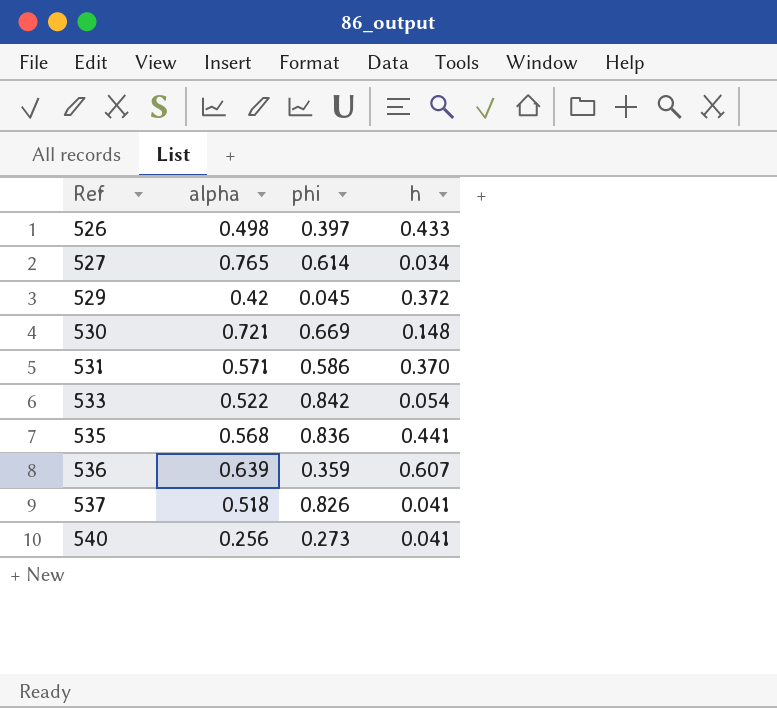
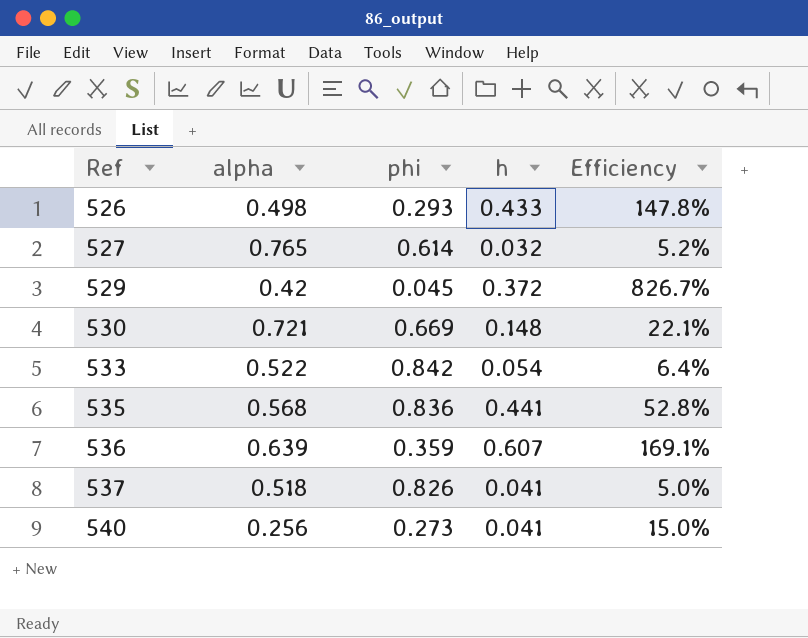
column Efficiency | formula: none -> [h] / [phi]
row 531: 0.571 | 0.586 | 0.370 -> none
526 | phi: 0.397 -> 0.293
527 | h: 0.034 -> 0.032

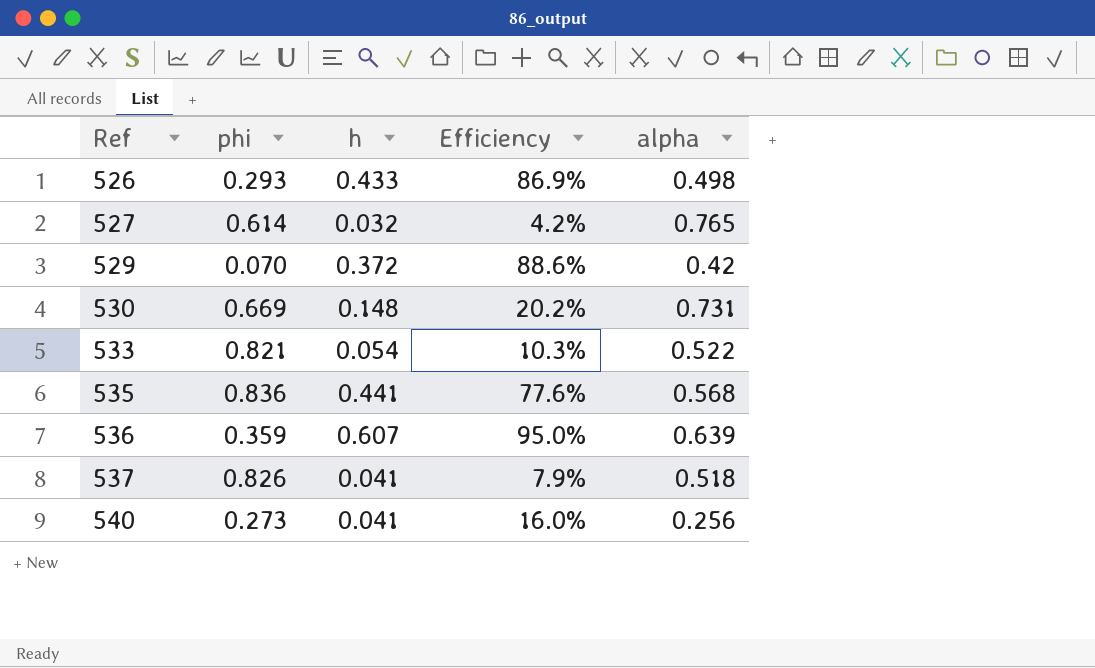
column Efficiency | formula: [h] / [phi] -> [h] / [alpha]
column alpha | position: 2 -> 5
529 | phi: 0.045 -> 0.070
530 | alpha: 0.721 -> 0.731
533 | phi: 0.842 -> 0.821

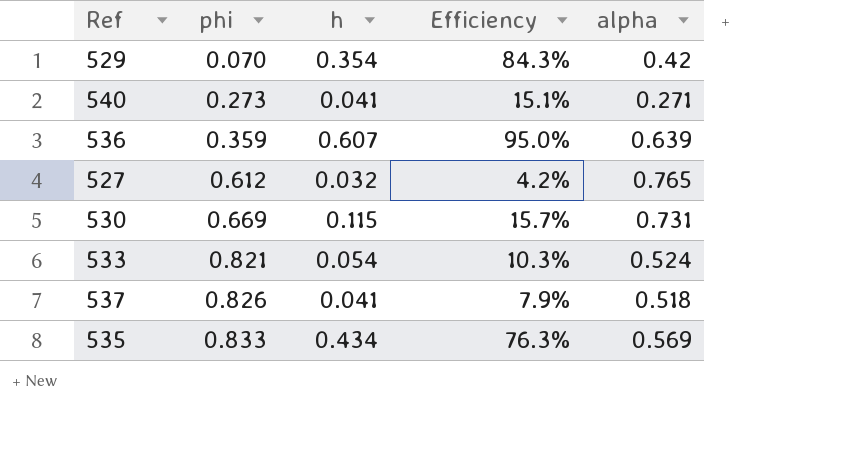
row order: Ref ascending -> phi ascending
row 526: 0.293 | 0.433 | 86.9% | 0.498 -> none
529 | h: 0.372 -> 0.354
529 | Efficiency: 88.6% -> 84.3%
540 | Efficiency: 16.0% -> 15.1%
540 | alpha: 0.256 -> 0.271
527 | phi: 0.614 -> 0.612
530 | h: 0.148 -> 0.115
530 | Efficiency: 20.2% -> 15.7%
533 | alpha: 0.522 -> 0.524
535 | phi: 0.836 -> 0.833
535 | h: 0.441 -> 0.434
535 | Efficiency: 77.6% -> 76.3%
535 | alpha: 0.568 -> 0.569

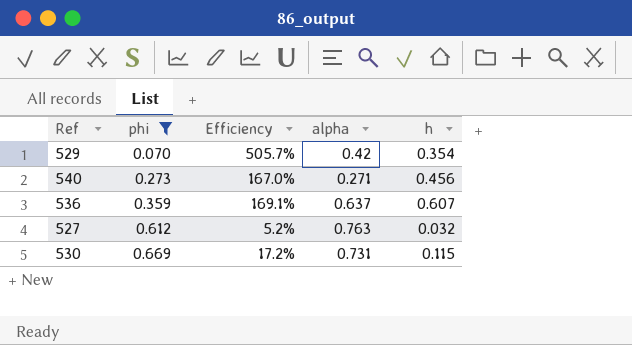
filter: none -> phi <= 0.669
column Efficiency | formula: [h] / [alpha] -> [h] / [phi]
column h | position: 3 -> 5
540 | h: 0.041 -> 0.456
536 | alpha: 0.639 -> 0.637
527 | alpha: 0.765 -> 0.763

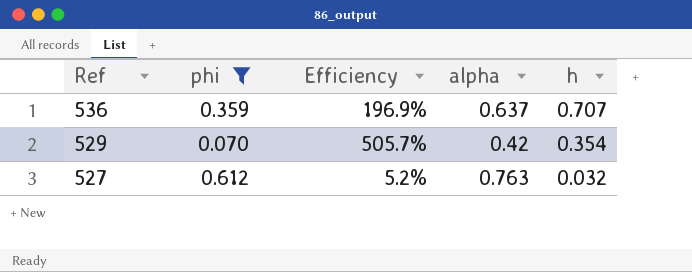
row order: phi ascending -> Ref descending
row 540: 0.273 | 167.0% | 0.271 | 0.456 -> none
row 530: 0.669 | 17.2% | 0.731 | 0.115 -> none
536 | Efficiency: 169.1% -> 196.9%
536 | h: 0.607 -> 0.707

